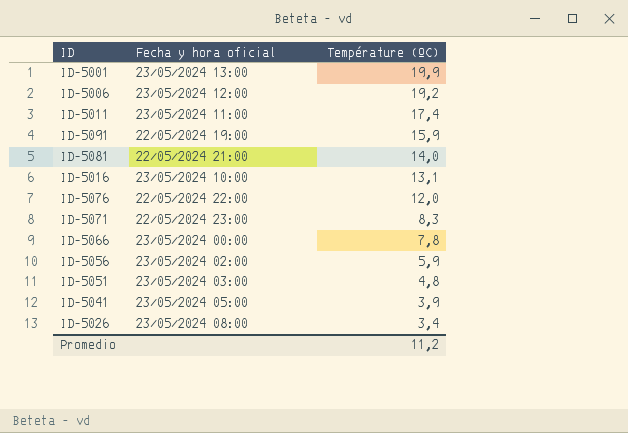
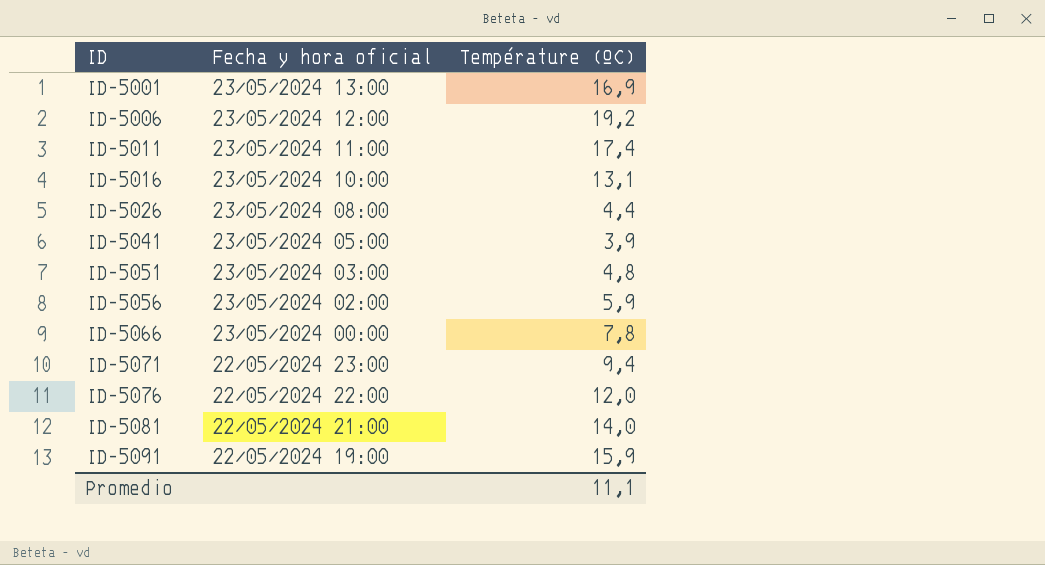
row order: Température (ºC) descending -> ID ascending
ID-5001 | Température (ºC): 19,9 -> 16,9
ID-5026 | Température (ºC): 3,4 -> 4,4
ID-5071 | Température (ºC): 8,3 -> 9,4
Promedio | Température (ºC): 11,2 -> 11,1

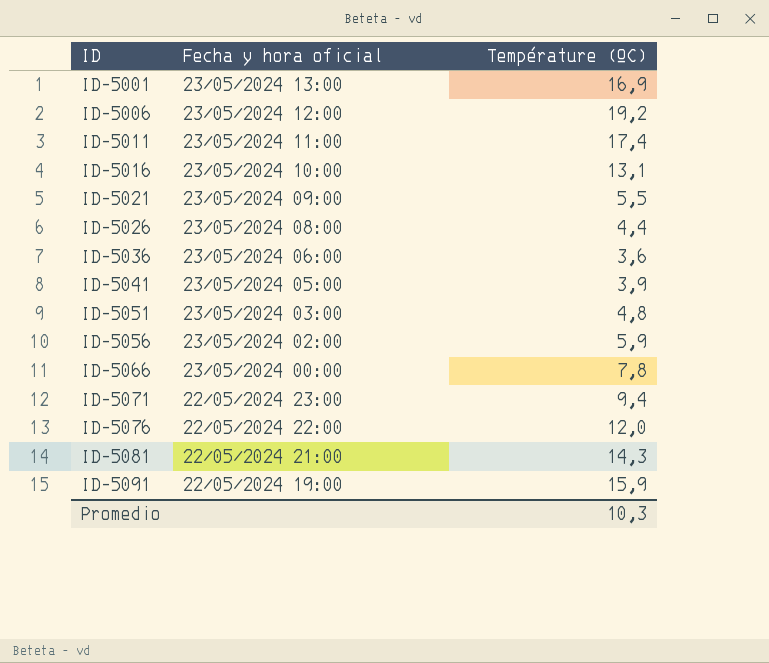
row ID-5021: none -> 23/05/2024 09:00 | 5,5
row ID-5036: none -> 23/05/2024 06:00 | 3,6
ID-5081 | Température (ºC): 14,0 -> 14,3
Promedio | Température (ºC): 11,1 -> 10,3

